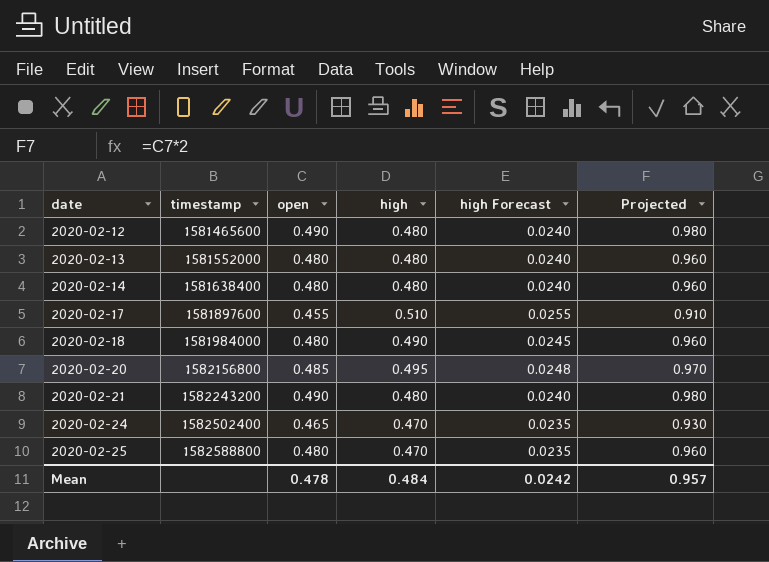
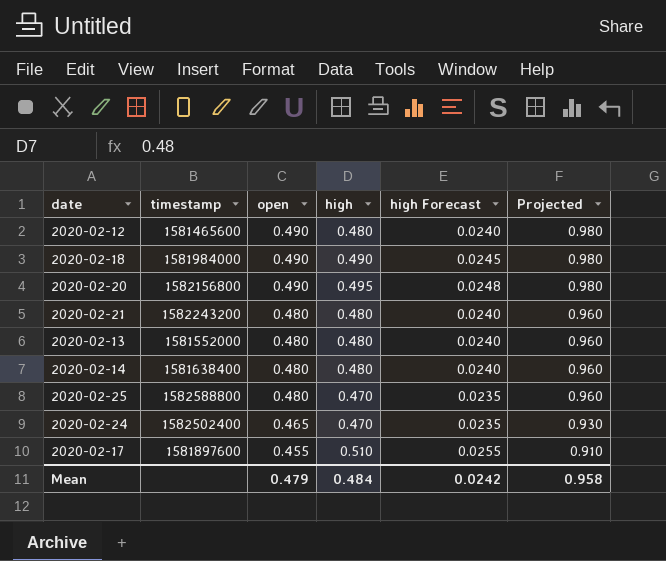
row order: date ascending -> open descending
2020-02-18 | open: 0.480 -> 0.490
2020-02-18 | Projected: 0.960 -> 0.980
2020-02-20 | open: 0.485 -> 0.490
2020-02-20 | Projected: 0.970 -> 0.980
2020-02-21 | open: 0.490 -> 0.480
2020-02-21 | Projected: 0.980 -> 0.960
Mean | open: 0.478 -> 0.479
Mean | Projected: 0.957 -> 0.958

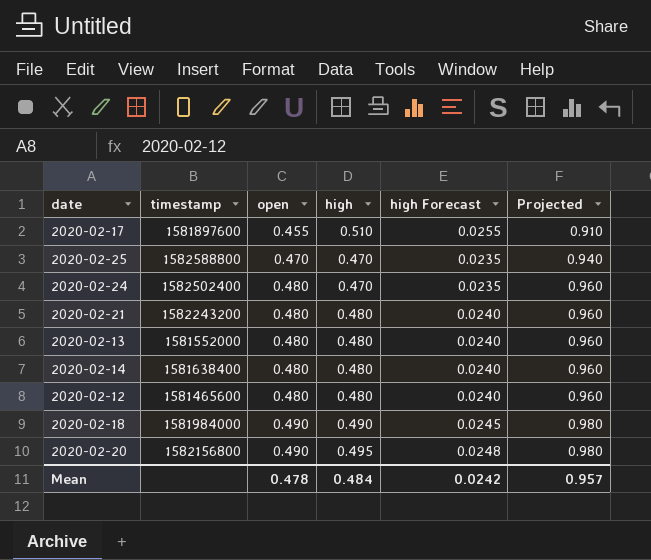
row order: open descending -> open ascending
2020-02-25 | open: 0.480 -> 0.470
2020-02-25 | Projected: 0.960 -> 0.940
2020-02-24 | open: 0.465 -> 0.480
2020-02-24 | Projected: 0.930 -> 0.960
2020-02-12 | open: 0.490 -> 0.480
2020-02-12 | Projected: 0.980 -> 0.960
Mean | open: 0.479 -> 0.478
Mean | Projected: 0.958 -> 0.957

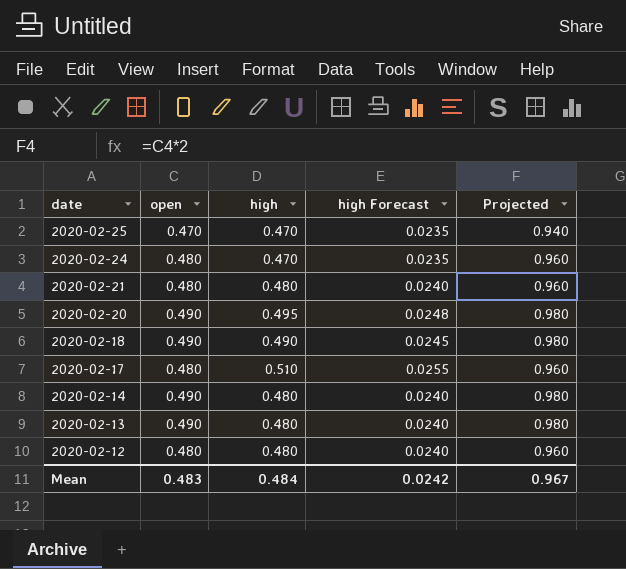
row order: open ascending -> date descending
column timestamp | position: 2 -> none
2020-02-17 | open: 0.455 -> 0.480
2020-02-17 | Projected: 0.910 -> 0.960
2020-02-14 | open: 0.480 -> 0.490
2020-02-14 | Projected: 0.960 -> 0.980
2020-02-13 | open: 0.480 -> 0.490
2020-02-13 | Projected: 0.960 -> 0.980
Mean | open: 0.478 -> 0.483
Mean | Projected: 0.957 -> 0.967

